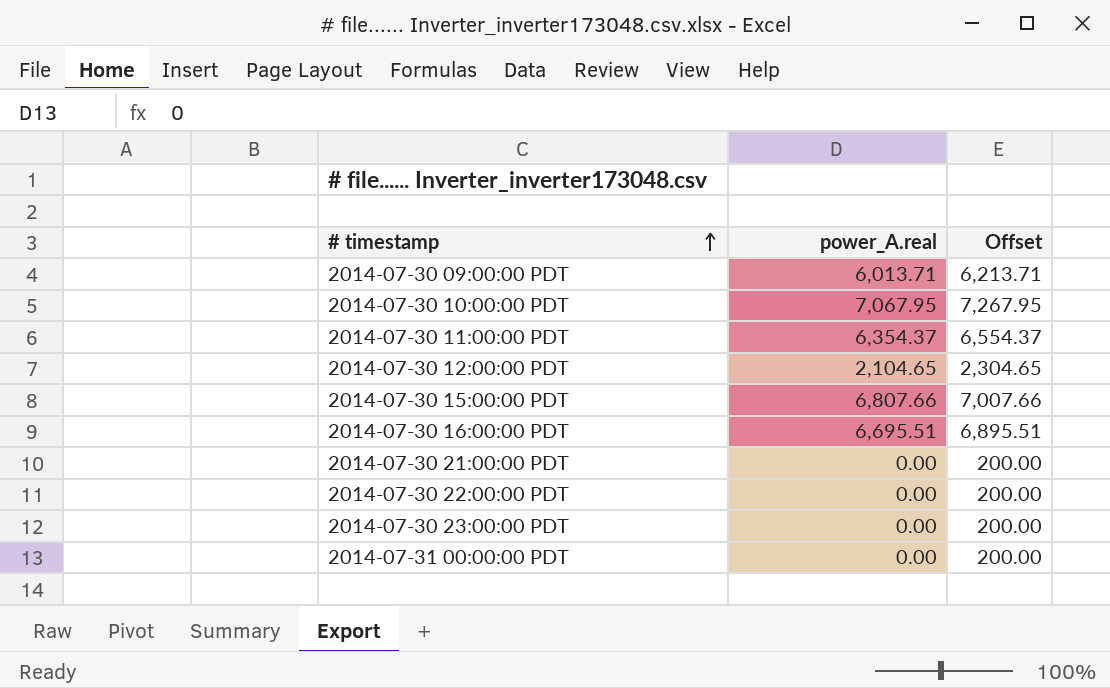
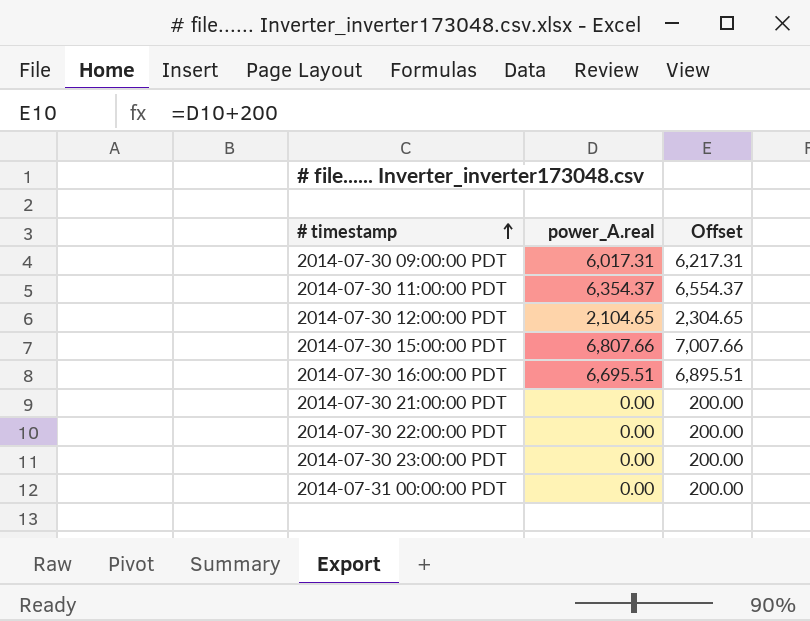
row 2014-07-30 10:00:00 PDT: 7,067.95 | 7,267.95 -> none
2014-07-30 09:00:00 PDT | power_A.real: 6,013.71 -> 6,017.31
2014-07-30 09:00:00 PDT | Offset: 6,213.71 -> 6,217.31

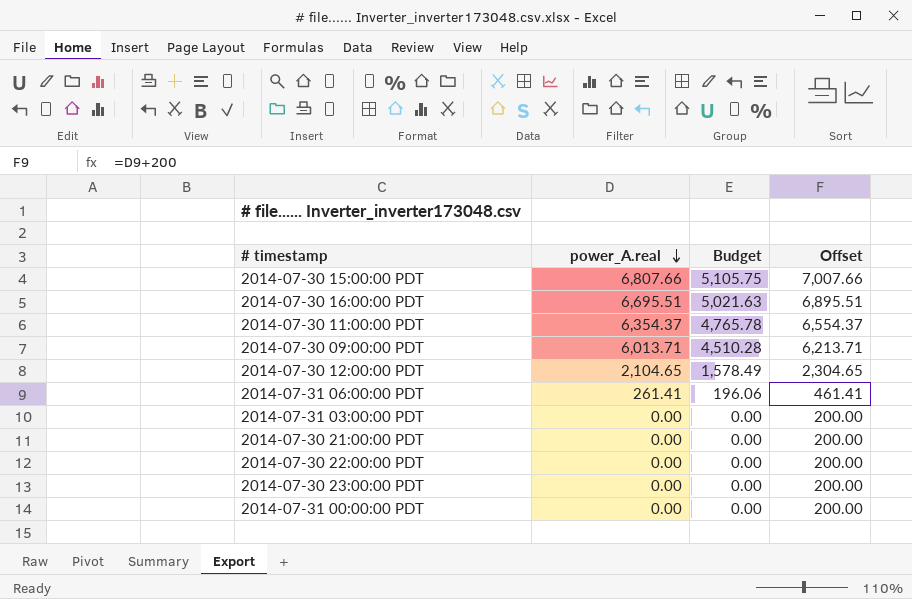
row order: # timestamp ascending -> power_A.real descending
column Budget | formula: none -> [power_A.real] * 0.75
2014-07-30 09:00:00 PDT | power_A.real: 6,017.31 -> 6,013.71
2014-07-30 09:00:00 PDT | Offset: 6,217.31 -> 6,213.71
row 2014-07-31 06:00:00 PDT: none -> 261.41 | 196.06 | 461.41
row 2014-07-31 03:00:00 PDT: none -> 0.00 | 0.00 | 200.00

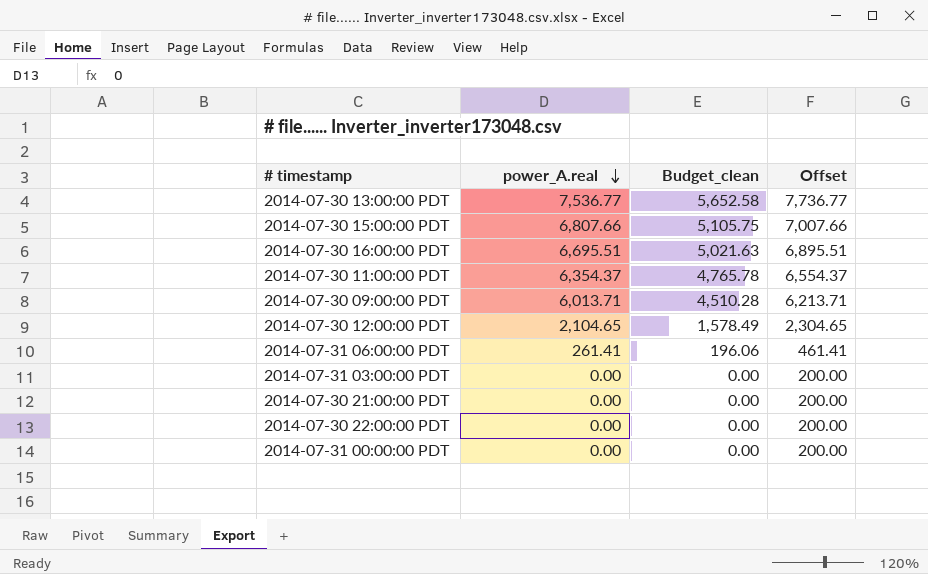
column name: Budget -> Budget_clean
row 2014-07-30 23:00:00 PDT: 0.00 | 0.00 | 200.00 -> none
row 2014-07-30 13:00:00 PDT: none -> 7,536.77 | 5,652.58 | 7,736.77

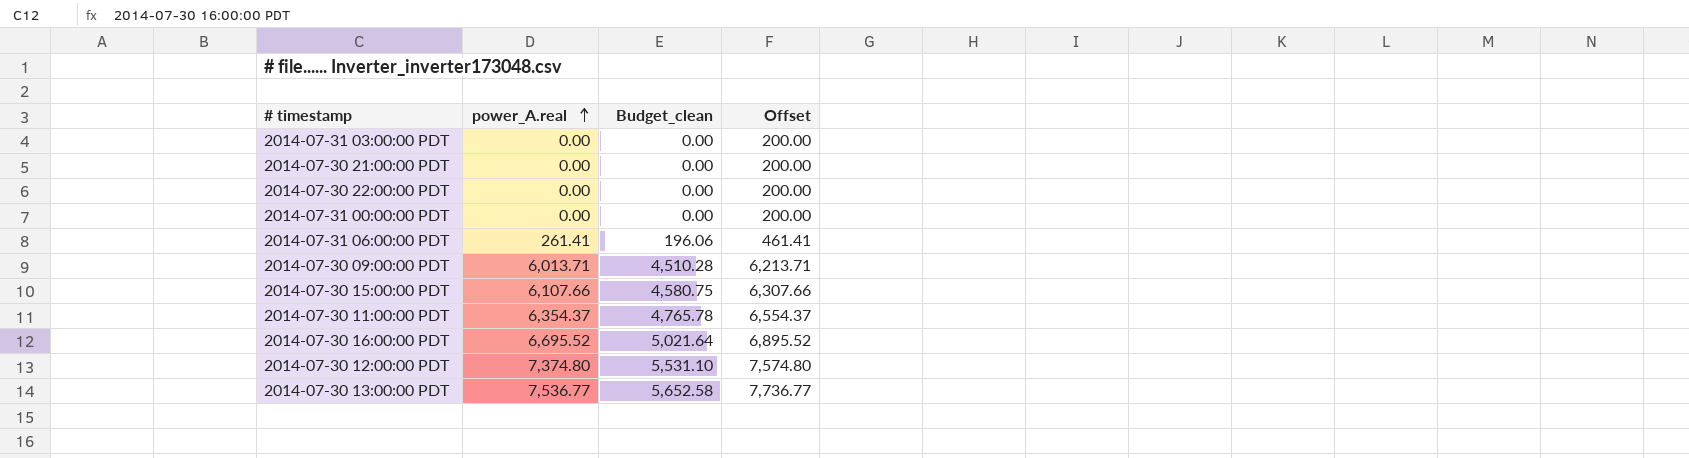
row order: power_A.real descending -> power_A.real ascending
2014-07-30 15:00:00 PDT | power_A.real: 6,807.66 -> 6,107.66
2014-07-30 15:00:00 PDT | Budget_clean: 5,105.75 -> 4,580.75
2014-07-30 15:00:00 PDT | Offset: 7,007.66 -> 6,307.66
2014-07-30 16:00:00 PDT | power_A.real: 6,695.51 -> 6,695.52
2014-07-30 16:00:00 PDT | Budget_clean: 5,021.63 -> 5,021.64
2014-07-30 16:00:00 PDT | Offset: 6,895.51 -> 6,895.52
2014-07-30 12:00:00 PDT | power_A.real: 2,104.65 -> 7,374.80
2014-07-30 12:00:00 PDT | Budget_clean: 1,578.49 -> 5,531.10
2014-07-30 12:00:00 PDT | Offset: 2,304.65 -> 7,574.80

